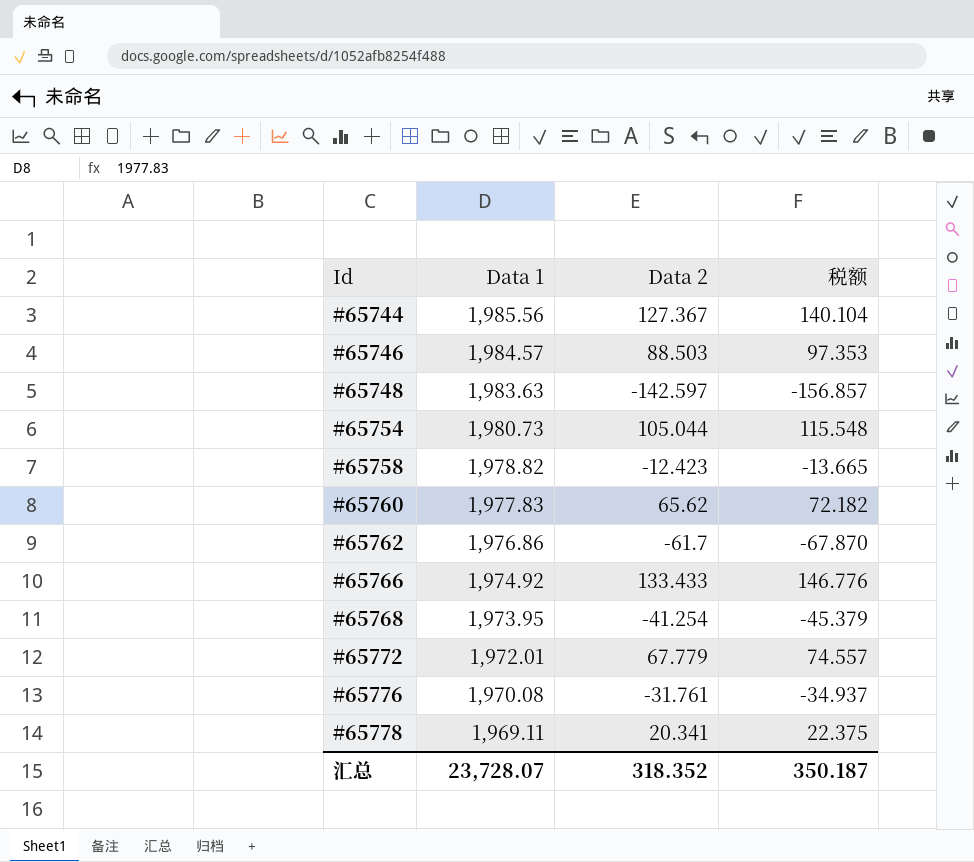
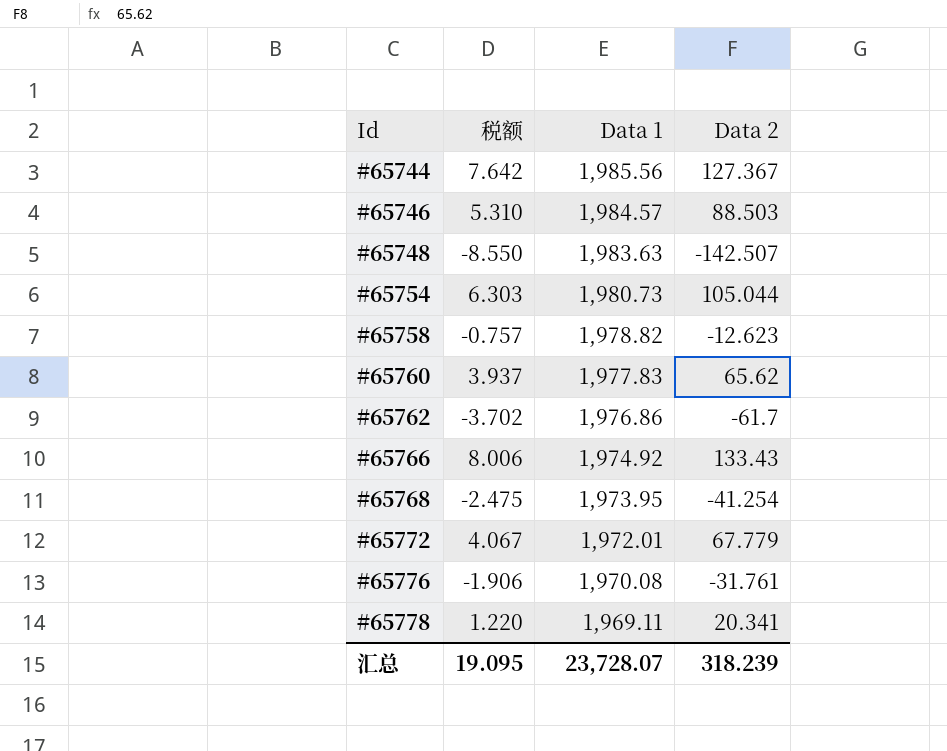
column 税额 | formula: [Data 2] * 1.1 -> [Data 2] * 0.06
column 税额 | position: 4 -> 2
#65748 | Data 2: -142.597 -> -142.507
#65758 | Data 2: -12.423 -> -12.623
#65766 | Data 2: 133.433 -> 133.43
汇总 | 税额: 350.187 -> 19.095
汇总 | Data 2: 318.352 -> 318.239

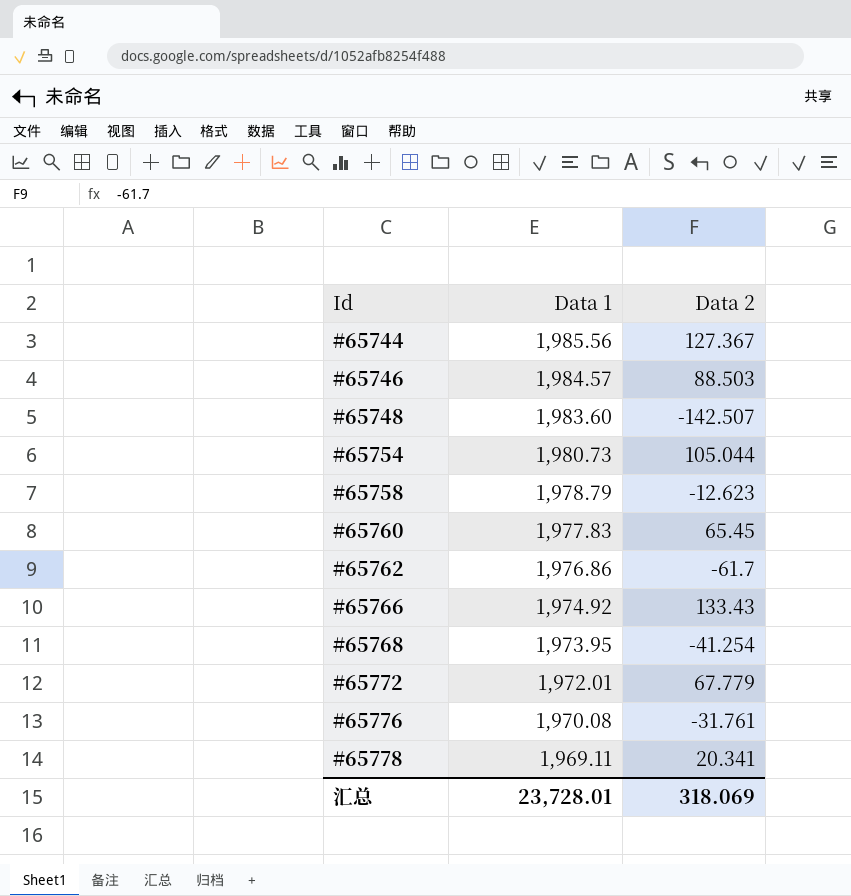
column 税额 | formula: [Data 2] * 0.06 -> none
#65748 | Data 1: 1,983.63 -> 1,983.60
#65758 | Data 1: 1,978.82 -> 1,978.79
#65760 | Data 2: 65.62 -> 65.45
汇总 | Data 1: 23,728.07 -> 23,728.01
汇总 | Data 2: 318.239 -> 318.069

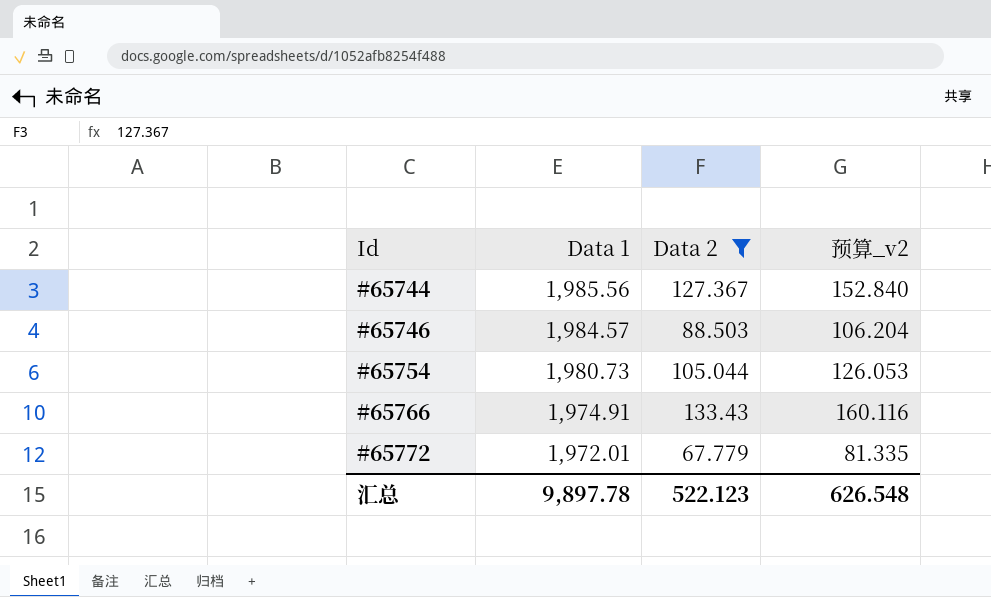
filter: none -> Data 2 >= 67.779
column 预算_v2 | formula: none -> [Data 2] * 1.2
#65766 | Data 1: 1,974.92 -> 1,974.91
汇总 | Data 1: 23,728.01 -> 9,897.78
汇总 | Data 2: 318.069 -> 522.123

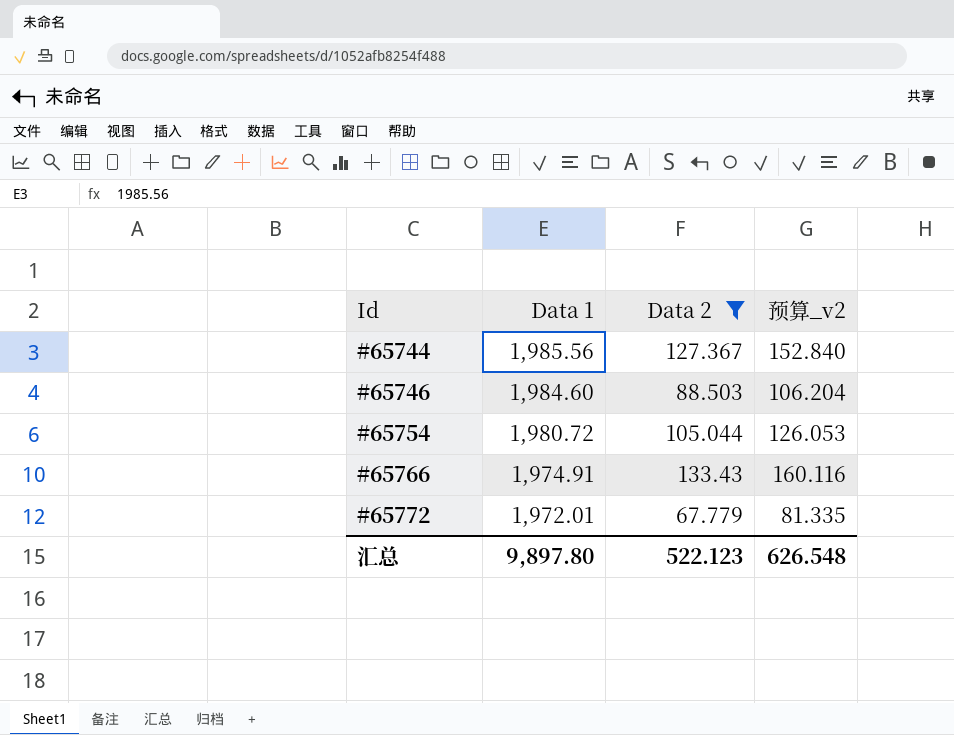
#65746 | Data 1: 1,984.57 -> 1,984.60
#65754 | Data 1: 1,980.73 -> 1,980.72
汇总 | Data 1: 9,897.78 -> 9,897.80

